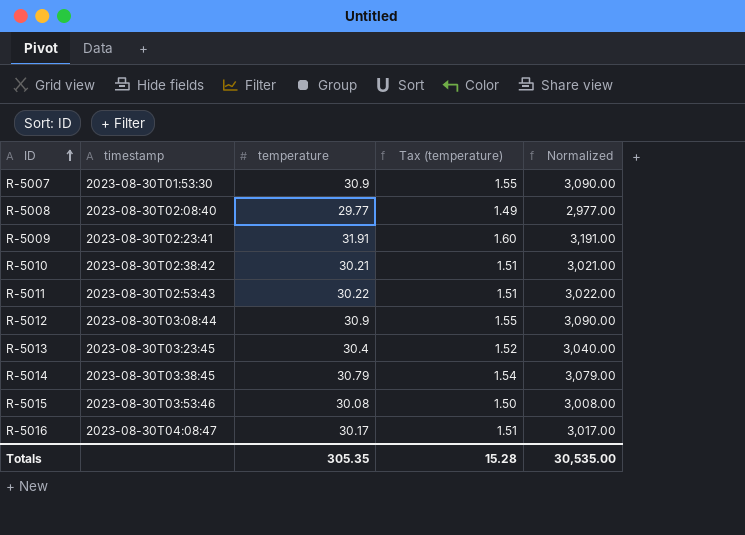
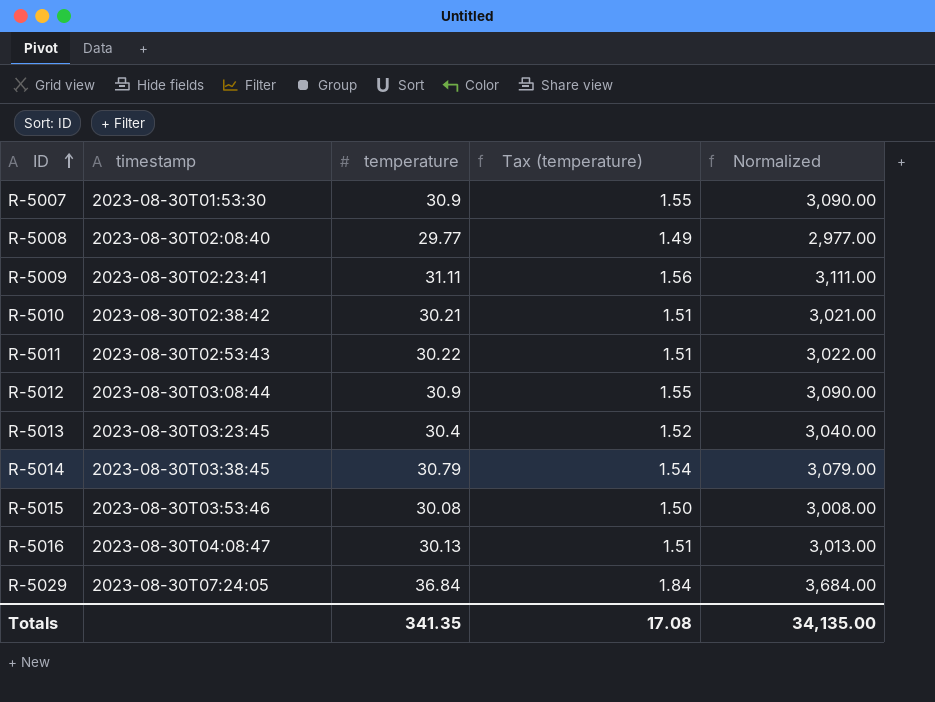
R-5009 | temperature: 31.91 -> 31.11
R-5009 | Tax (temperature): 1.60 -> 1.56
R-5009 | Normalized: 3,191.00 -> 3,111.00
R-5016 | temperature: 30.17 -> 30.13
R-5016 | Normalized: 3,017.00 -> 3,013.00
row R-5029: none -> 2023-08-30T07:24:05 | 36.84 | 1.84 | 3,684.00
Totals | temperature: 305.35 -> 341.35
Totals | Tax (temperature): 15.28 -> 17.08
Totals | Normalized: 30,535.00 -> 34,135.00

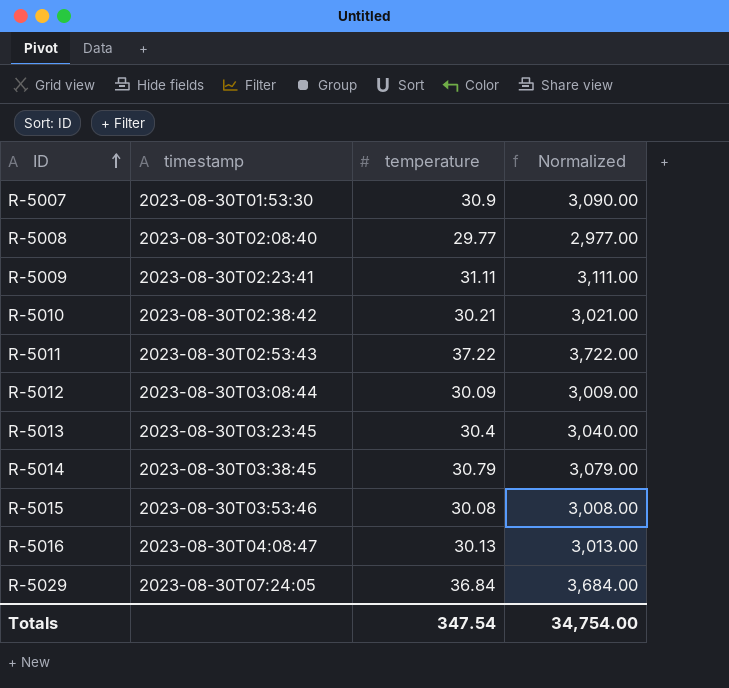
column Tax (temperature) | formula: [temperature] * 0.05 -> none
R-5011 | temperature: 30.22 -> 37.22
R-5011 | Normalized: 3,022.00 -> 3,722.00
R-5012 | temperature: 30.9 -> 30.09
R-5012 | Normalized: 3,090.00 -> 3,009.00
Totals | temperature: 341.35 -> 347.54
Totals | Normalized: 34,135.00 -> 34,754.00

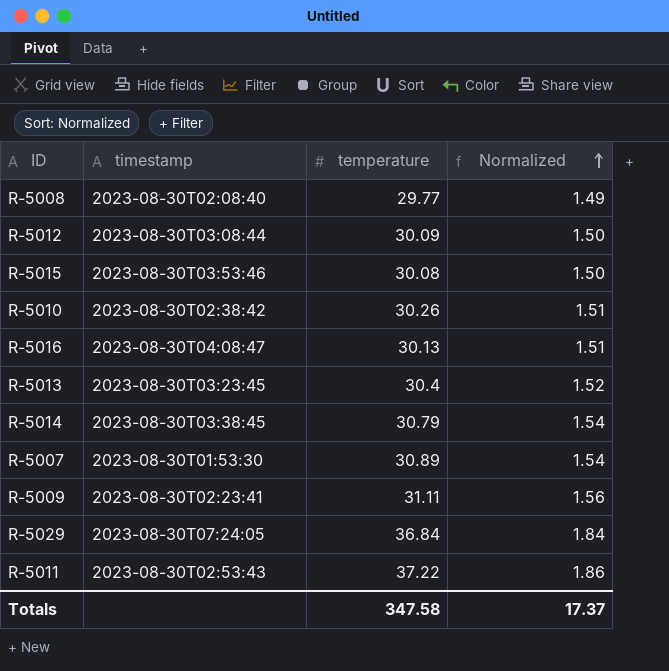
row order: ID ascending -> Normalized ascending
column Normalized | formula: [temperature] * 100 -> [temperature] * 0.05
R-5010 | temperature: 30.21 -> 30.26
R-5007 | temperature: 30.9 -> 30.89
Totals | temperature: 347.54 -> 347.58
Totals | Normalized: 34,754.00 -> 17.37

